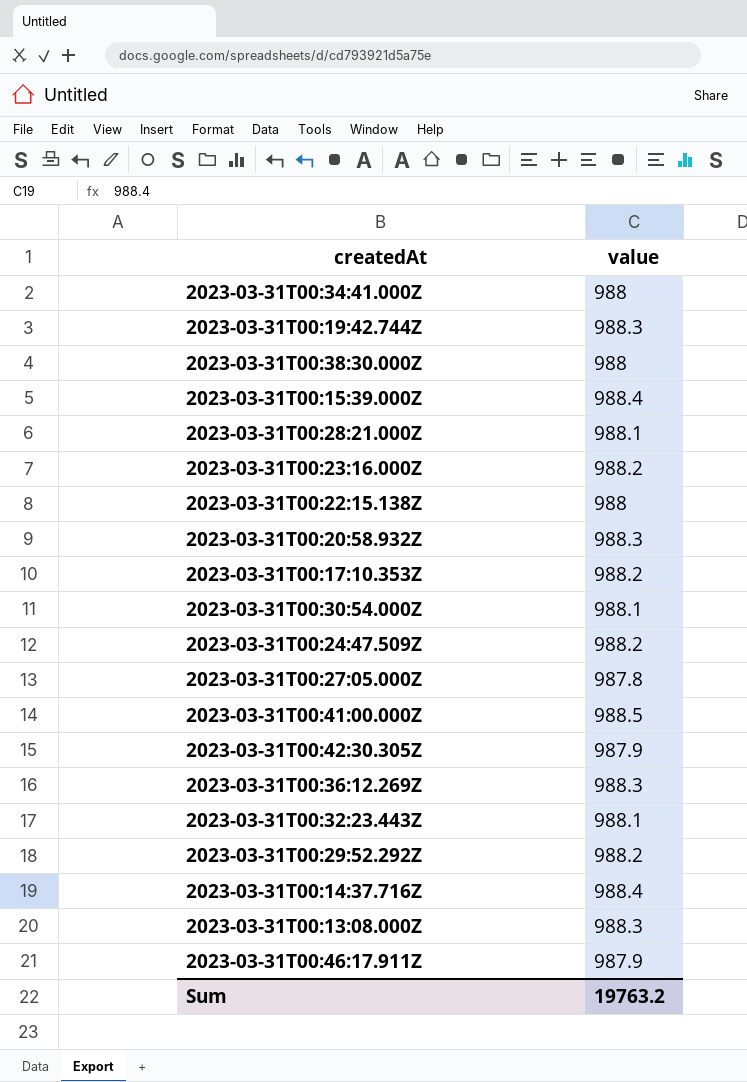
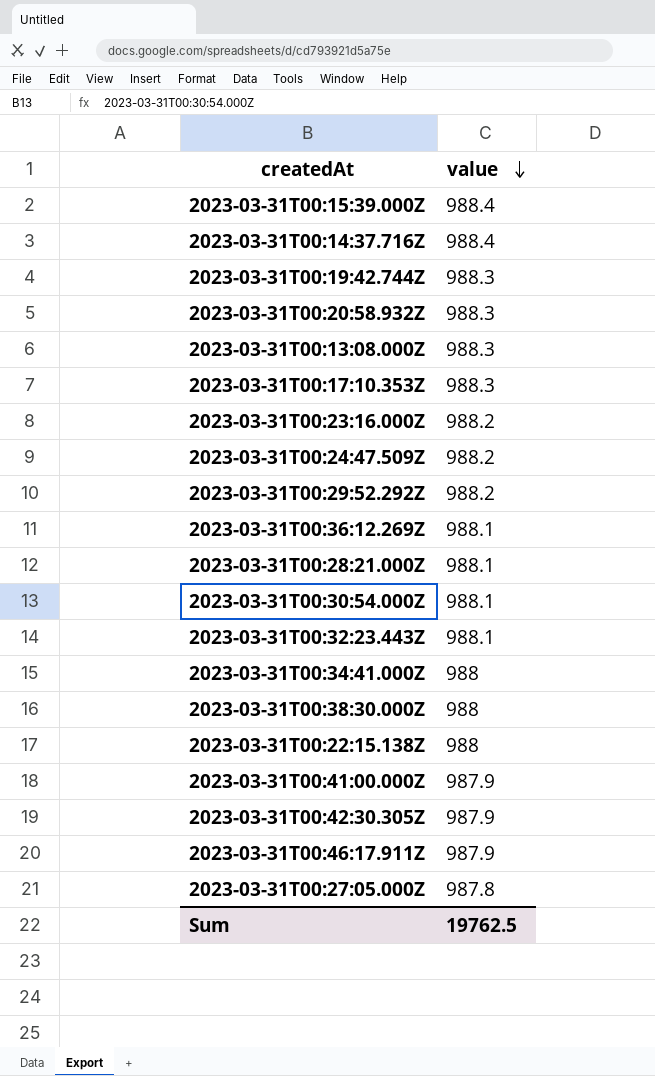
row order: none -> value descending
2023-03-31T00:17:10.353Z | value: 988.2 -> 988.3
2023-03-31T00:36:12.269Z | value: 988.3 -> 988.1
2023-03-31T00:41:00.000Z | value: 988.5 -> 987.9
Sum | value: 19763.2 -> 19762.5

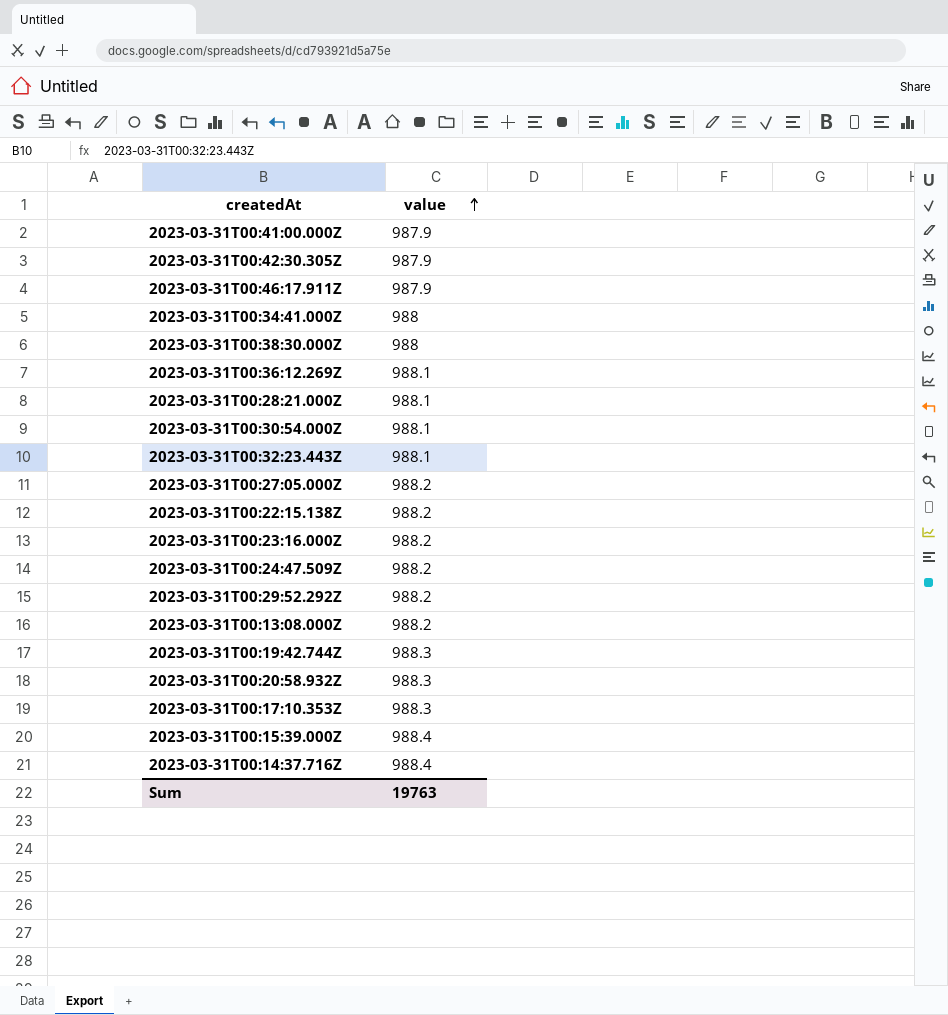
row order: value descending -> value ascending
2023-03-31T00:27:05.000Z | value: 987.8 -> 988.2
2023-03-31T00:22:15.138Z | value: 988 -> 988.2
2023-03-31T00:13:08.000Z | value: 988.3 -> 988.2
Sum | value: 19762.5 -> 19763

